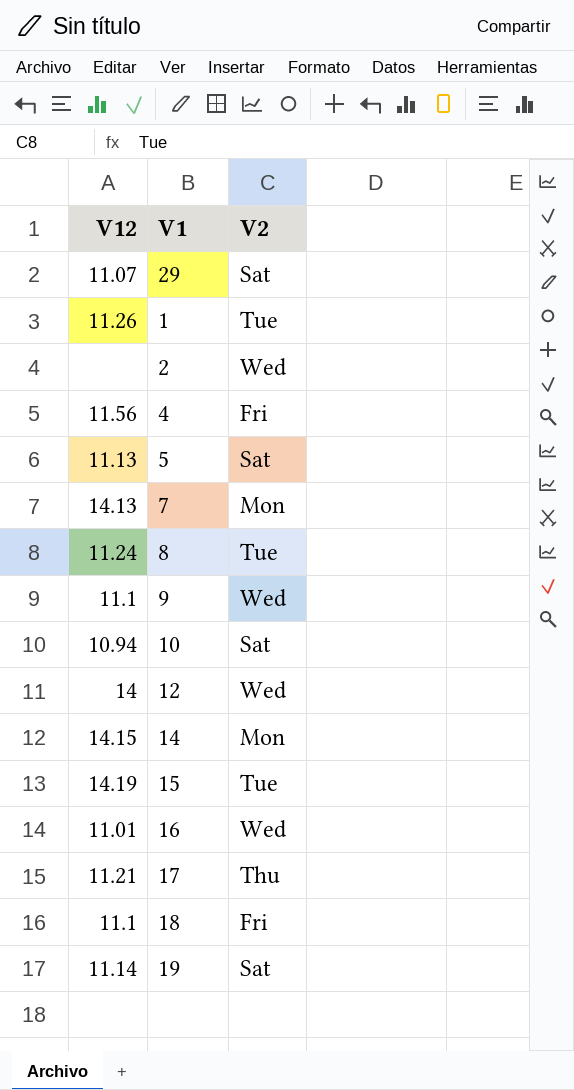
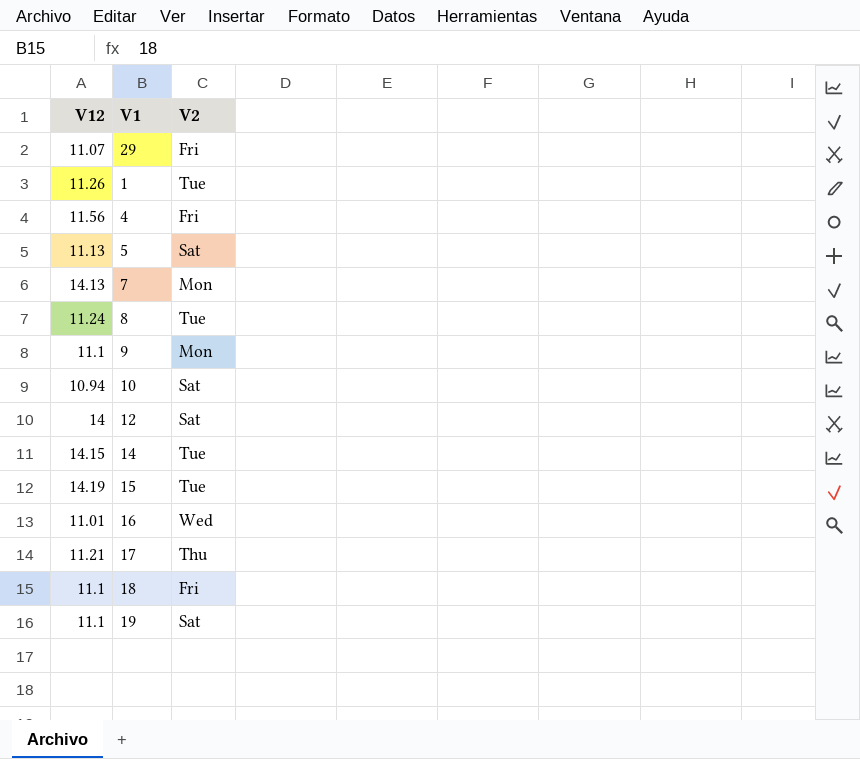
row 2: none | Wed -> none
29 | V2: Sat -> Fri
9 | V2: Wed -> Mon
12 | V2: Wed -> Sat
14 | V2: Mon -> Tue
19 | V12: 11.14 -> 11.1

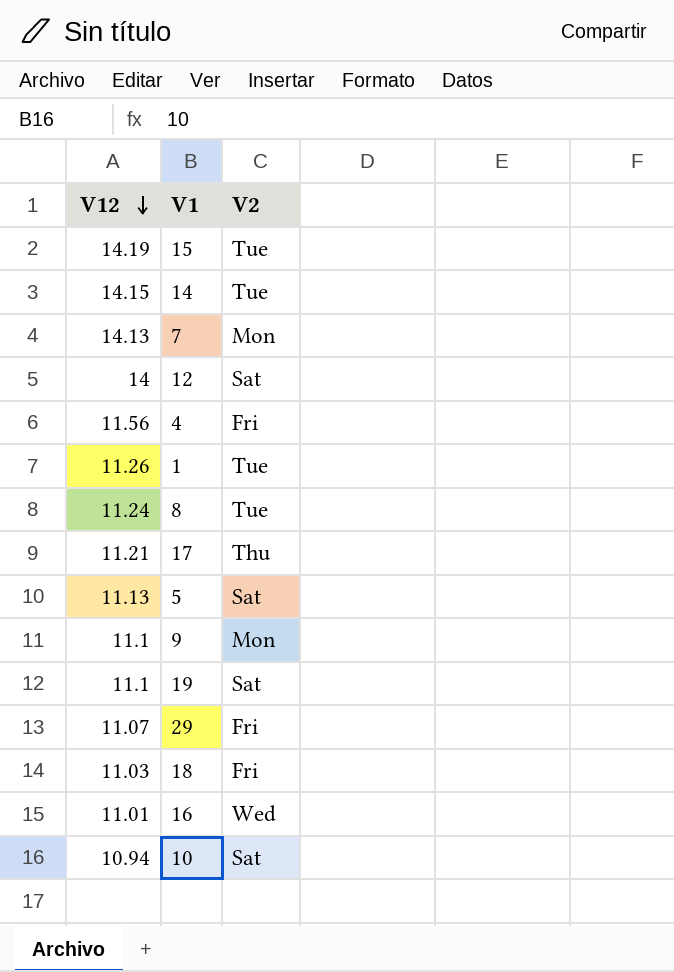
row order: none -> V12 descending
18 | V12: 11.1 -> 11.03

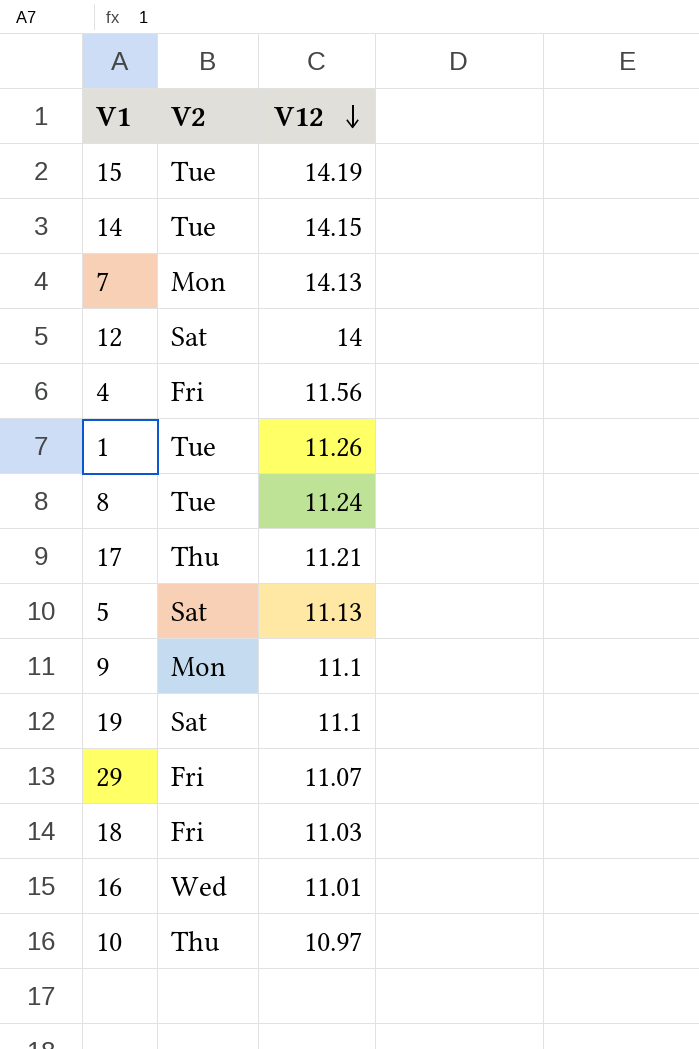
column V12 | position: 1 -> 3
10 | V2: Sat -> Thu
10 | V12: 10.94 -> 10.97

